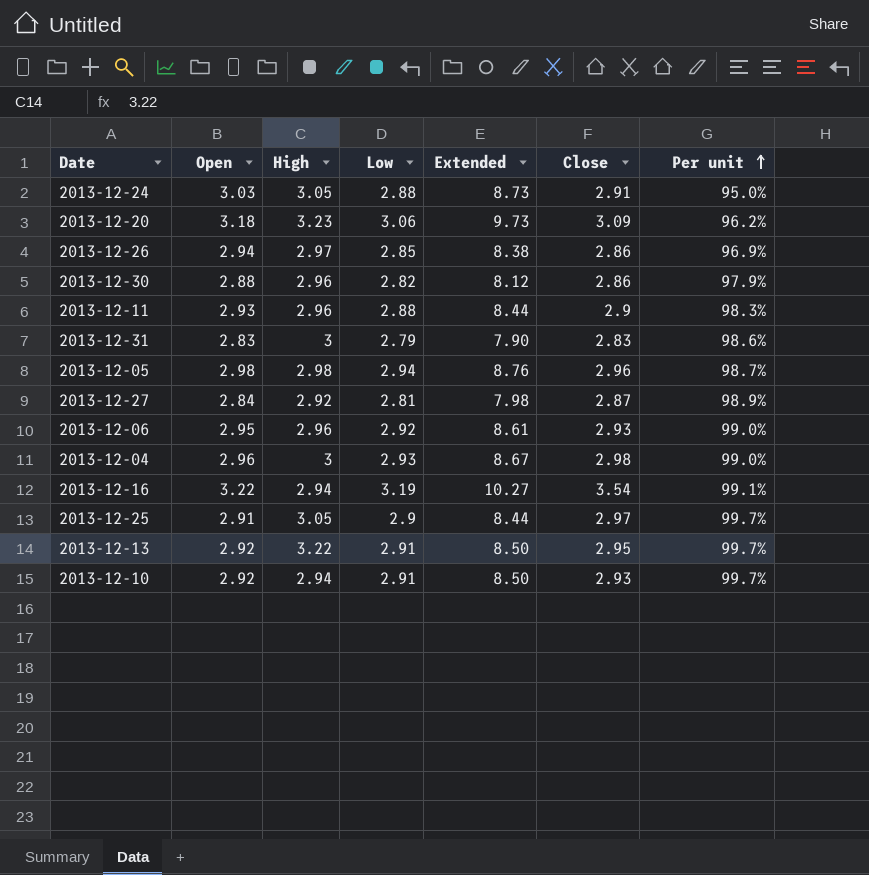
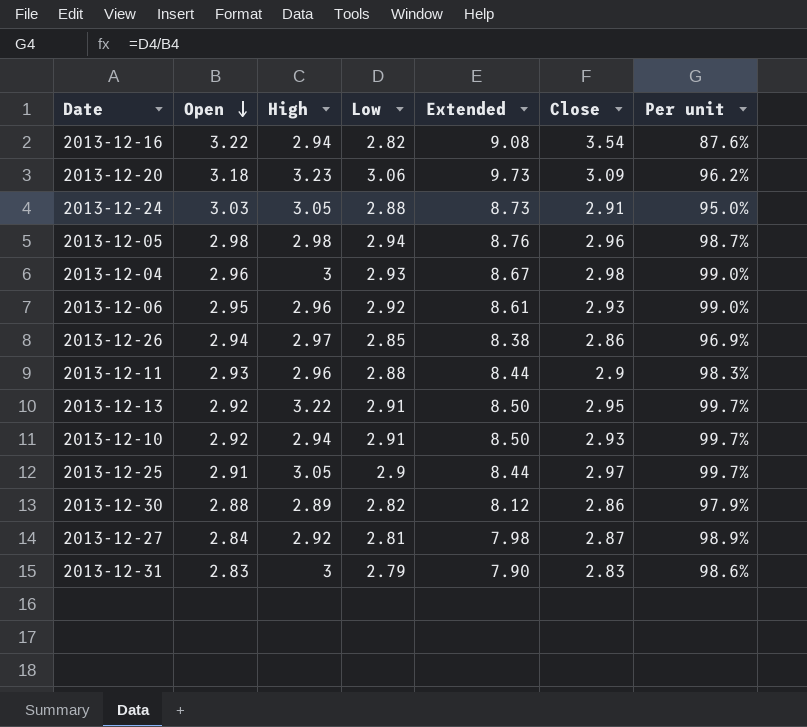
row order: Per unit ascending -> Open descending
2013-12-16 | Low: 3.19 -> 2.82
2013-12-16 | Extended: 10.27 -> 9.08
2013-12-16 | Per unit: 99.1% -> 87.6%
2013-12-30 | High: 2.96 -> 2.89

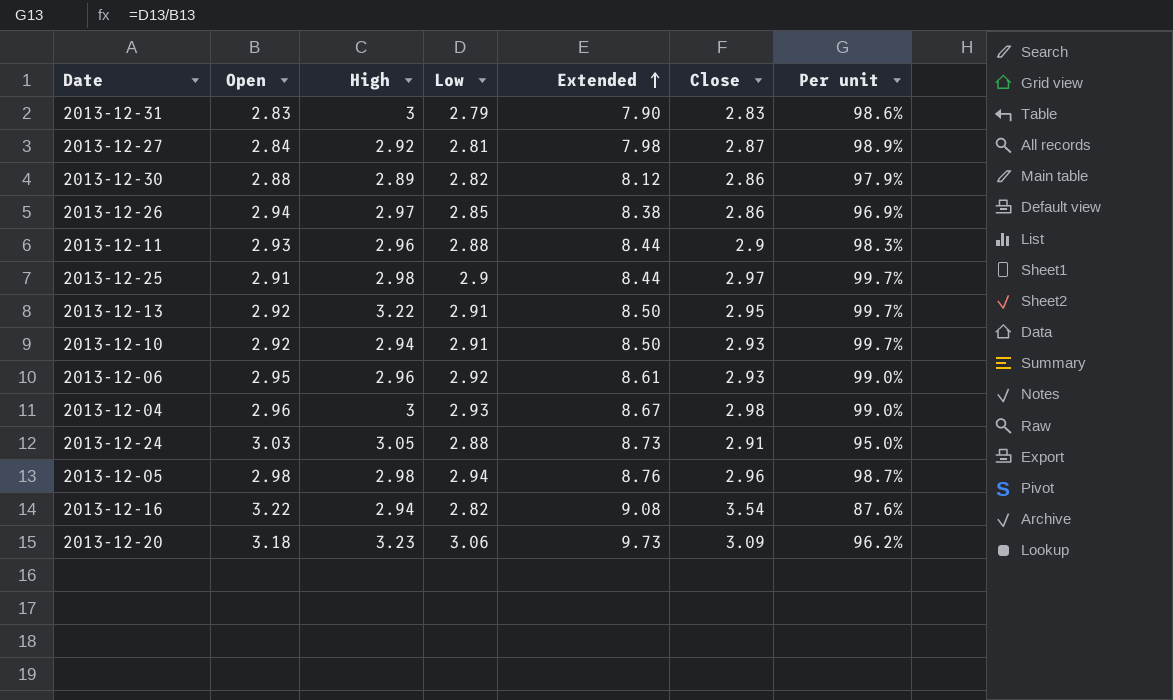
row order: Open descending -> Extended ascending
2013-12-25 | High: 3.05 -> 2.98

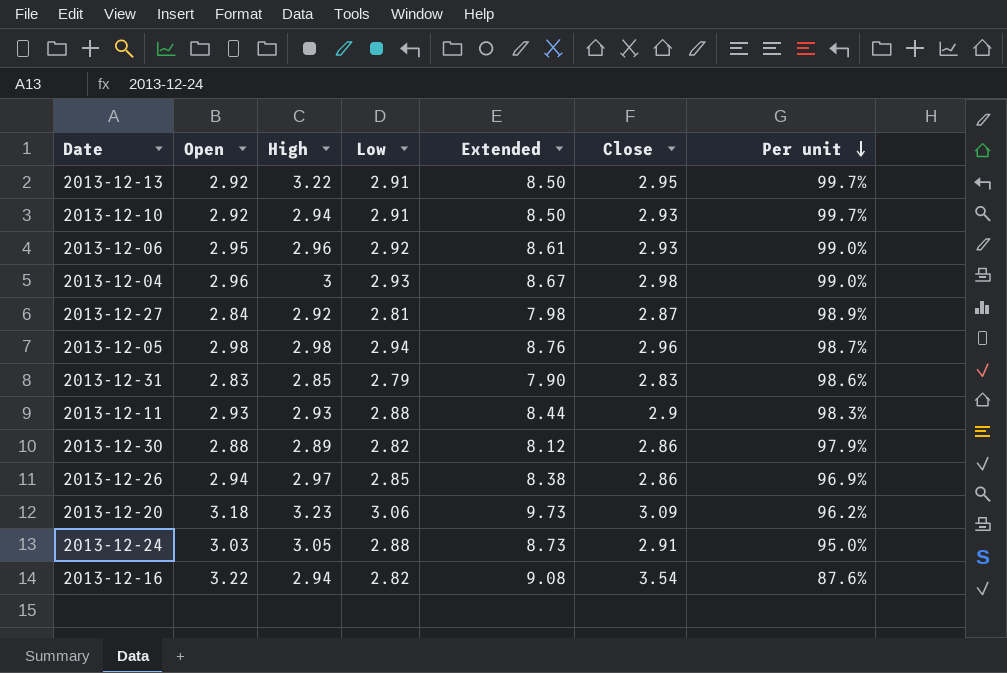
row order: Extended ascending -> Per unit descending
row 2013-12-25: 2.91 | 2.98 | 2.9 | 8.44 | 2.97 | 99.7% -> none
2013-12-31 | High: 3 -> 2.85
2013-12-11 | High: 2.96 -> 2.93

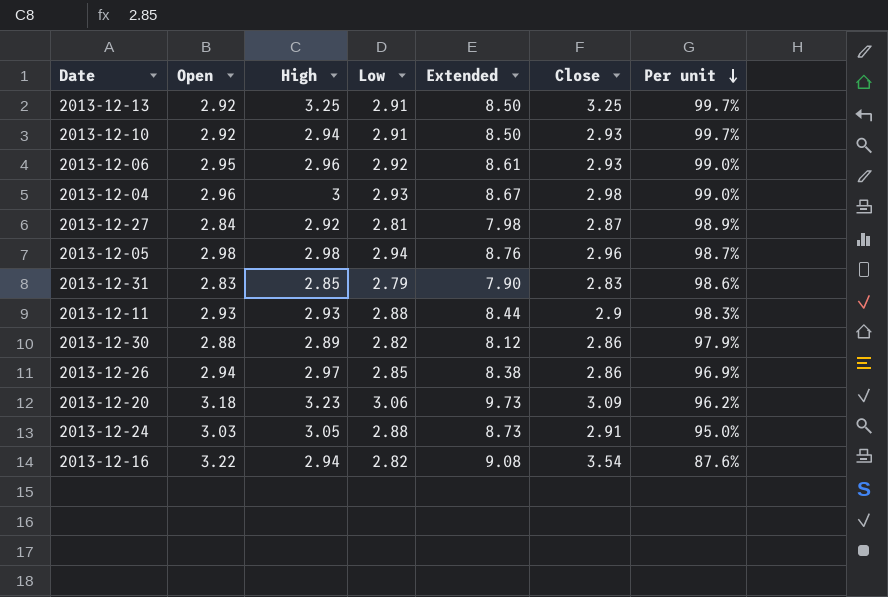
2013-12-13 | High: 3.22 -> 3.25
2013-12-13 | Close: 2.95 -> 3.25

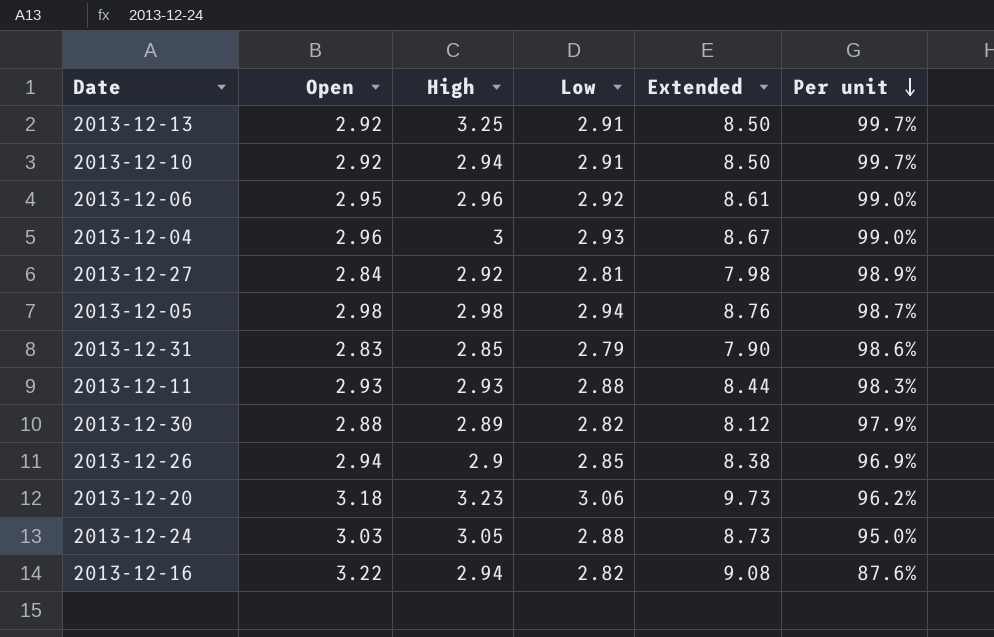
column Close | position: 6 -> none
2013-12-26 | High: 2.97 -> 2.9

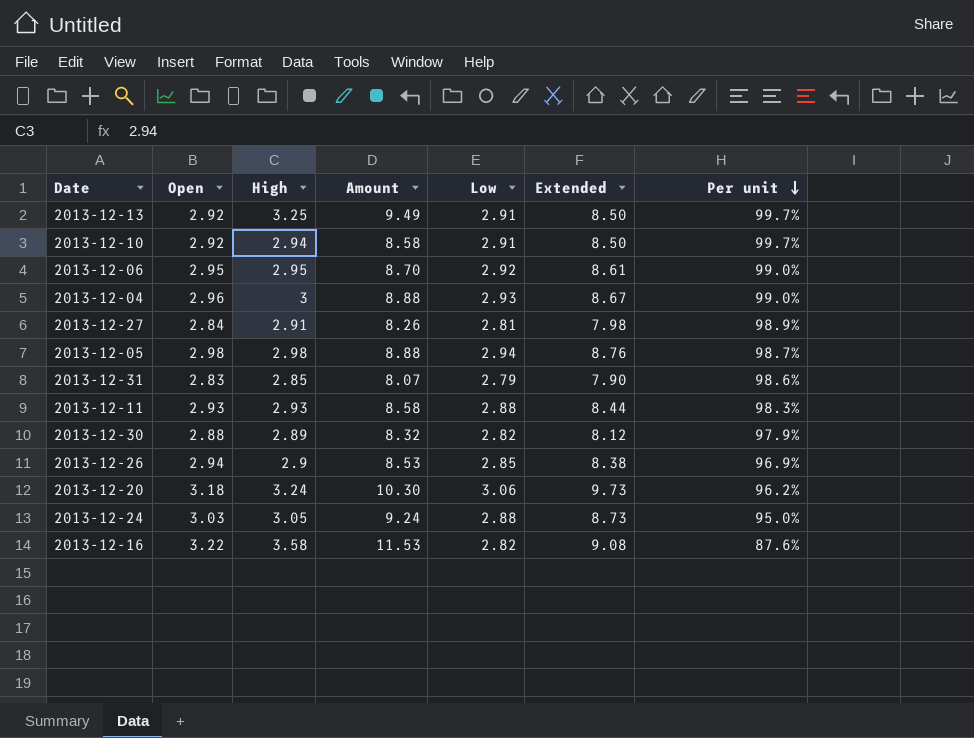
column Amount | formula: none -> [Open] * [High]
2013-12-06 | High: 2.96 -> 2.95
2013-12-27 | High: 2.92 -> 2.91
2013-12-20 | High: 3.23 -> 3.24
2013-12-16 | High: 2.94 -> 3.58

